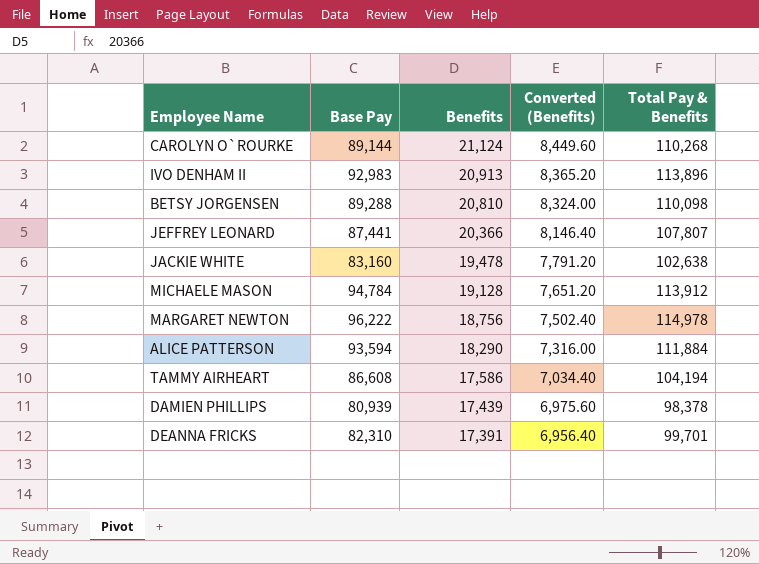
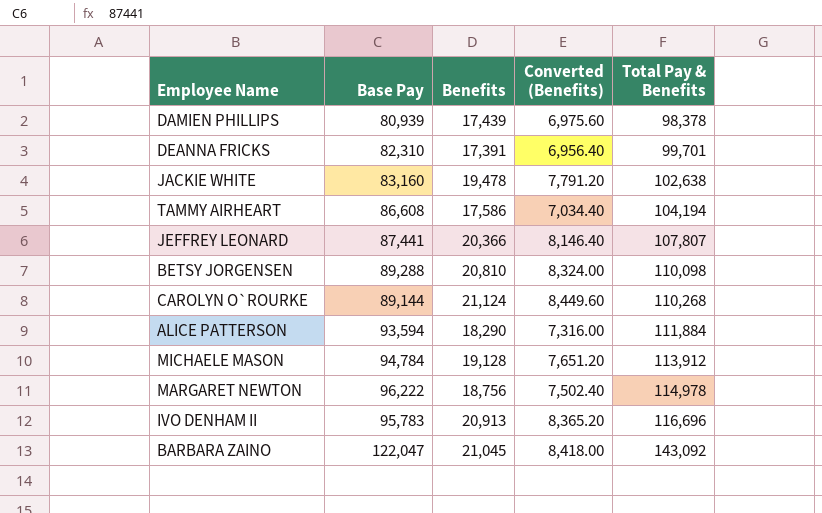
row order: Benefits descending -> Total Pay & Benefits ascending
IVO DENHAM II | Base Pay: 92,983 -> 95,783
IVO DENHAM II | Total Pay & Benefits: 113,896 -> 116,696
row BARBARA ZAINO: none -> 122,047 | 21,045 | 8,418.00 | 143,092

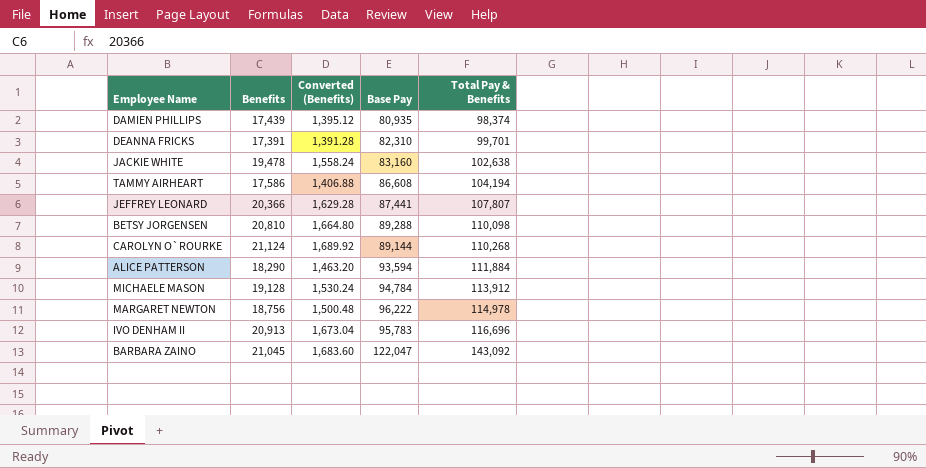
column Converted (Benefits) | formula: [Benefits] * 0.4 -> [Benefits] * 0.08
column Base Pay | position: 2 -> 4
DAMIEN PHILLIPS | Base Pay: 80,939 -> 80,935
DAMIEN PHILLIPS | Total Pay & Benefits: 98,378 -> 98,374

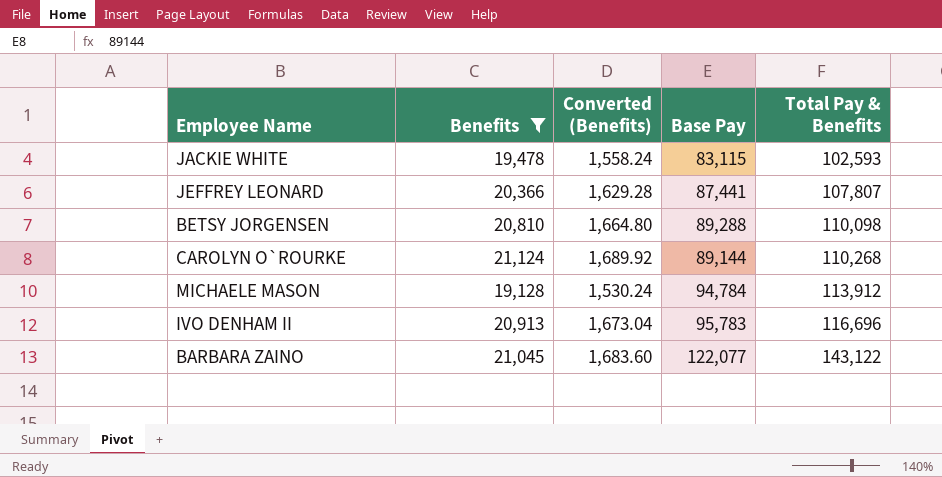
filter: none -> Benefits >= 19,128
JACKIE WHITE | Base Pay: 83,160 -> 83,115
JACKIE WHITE | Total Pay & Benefits: 102,638 -> 102,593
BARBARA ZAINO | Base Pay: 122,047 -> 122,077
BARBARA ZAINO | Total Pay & Benefits: 143,092 -> 143,122

